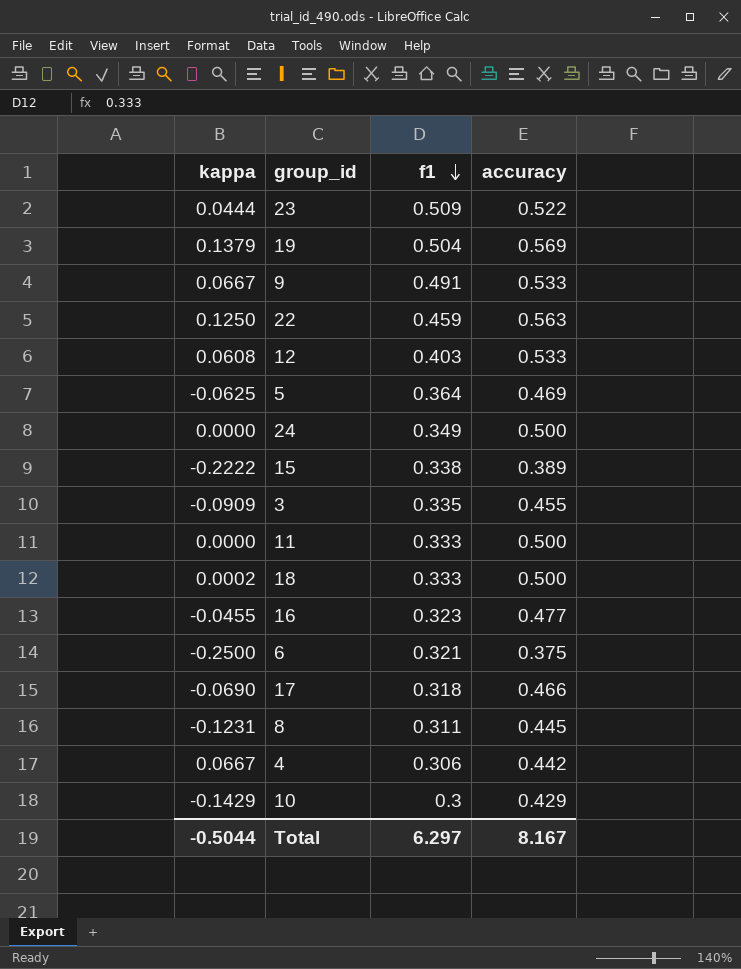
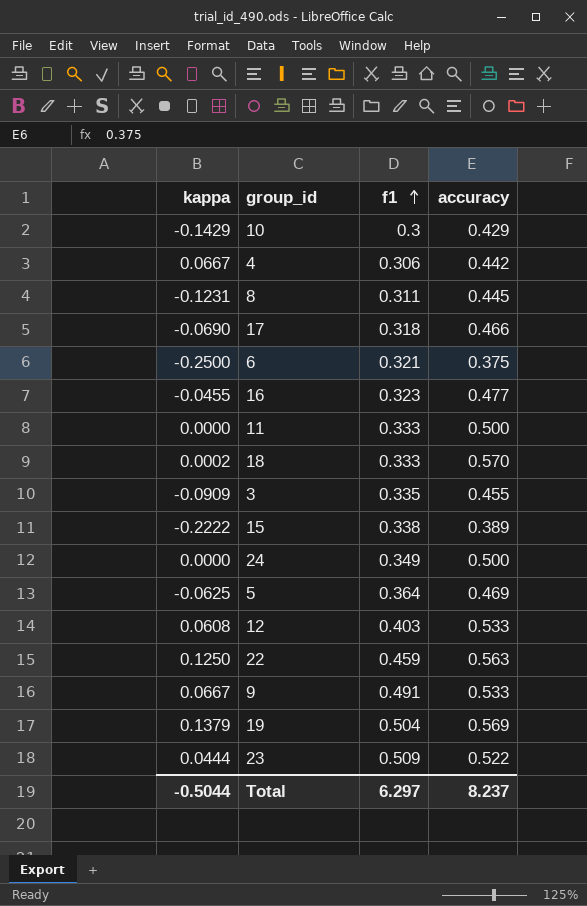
row order: f1 descending -> f1 ascending
18 | accuracy: 0.500 -> 0.570
Total | accuracy: 8.167 -> 8.237

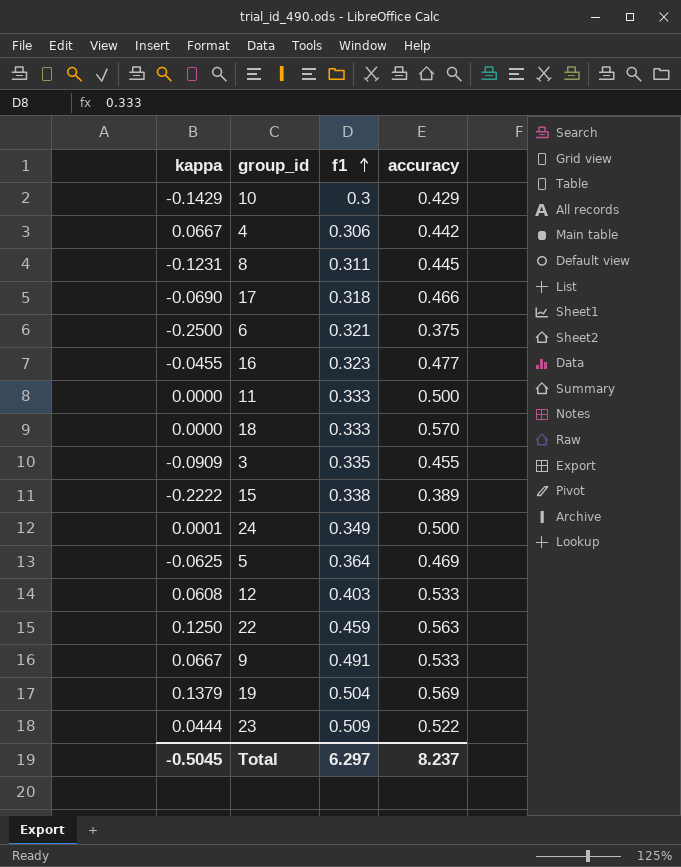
18 | kappa: 0.0002 -> 0.0000
24 | kappa: 0.0000 -> 0.0001
Total | kappa: -0.5044 -> -0.5045

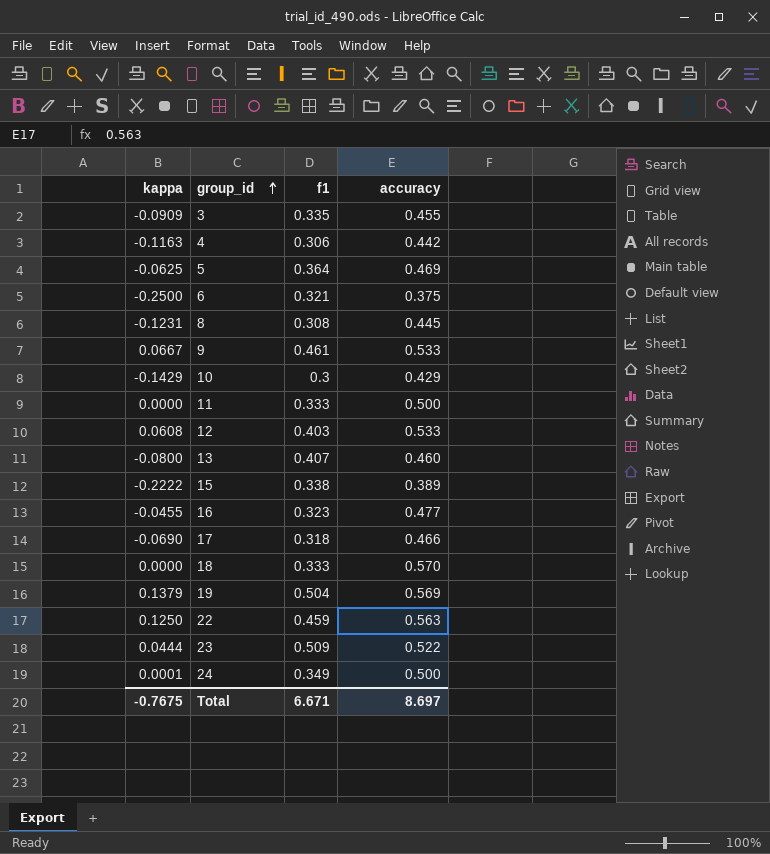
row order: f1 ascending -> group_id ascending
4 | kappa: 0.0667 -> -0.1163
8 | f1: 0.311 -> 0.308
9 | f1: 0.491 -> 0.461
row 13: none -> -0.0800 | 0.407 | 0.460
Total | kappa: -0.5045 -> -0.7675
Total | f1: 6.297 -> 6.671
Total | accuracy: 8.237 -> 8.697

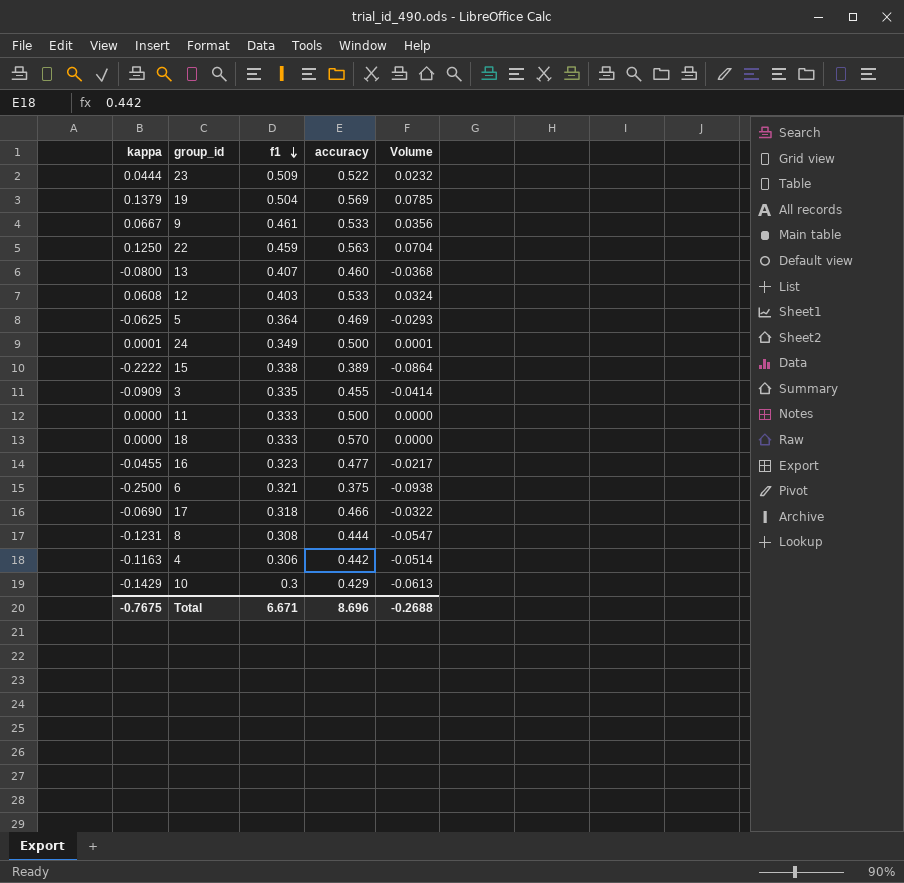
row order: group_id ascending -> f1 descending
column Volume | formula: none -> [kappa] * [accuracy]
8 | accuracy: 0.445 -> 0.444
Total | accuracy: 8.697 -> 8.696

